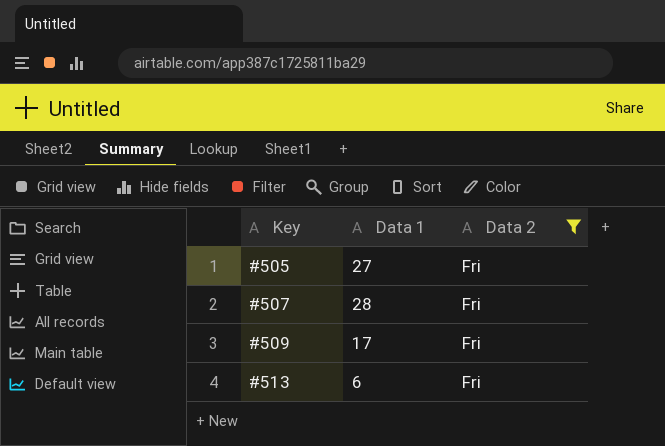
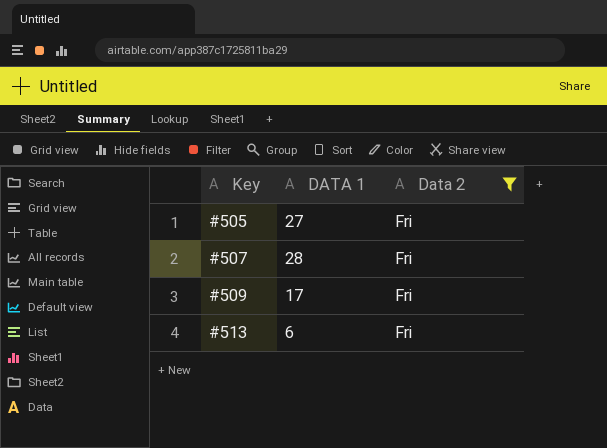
column name: Data 1 -> DATA 1

